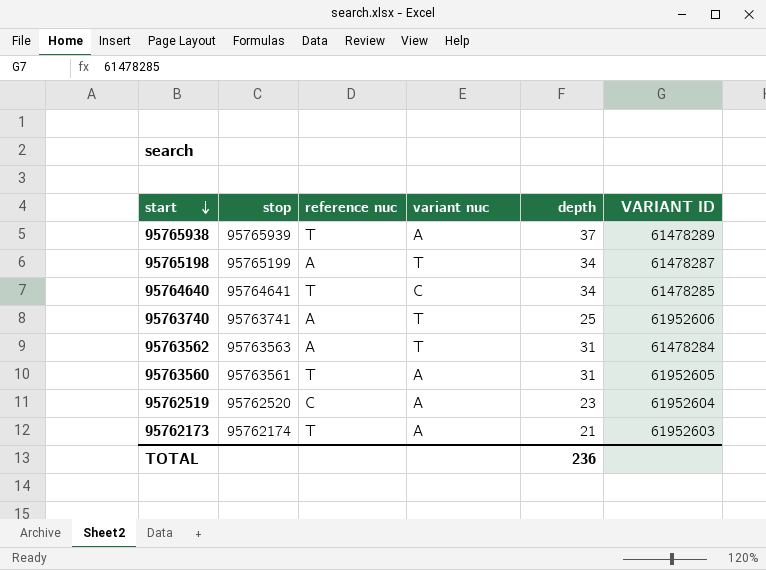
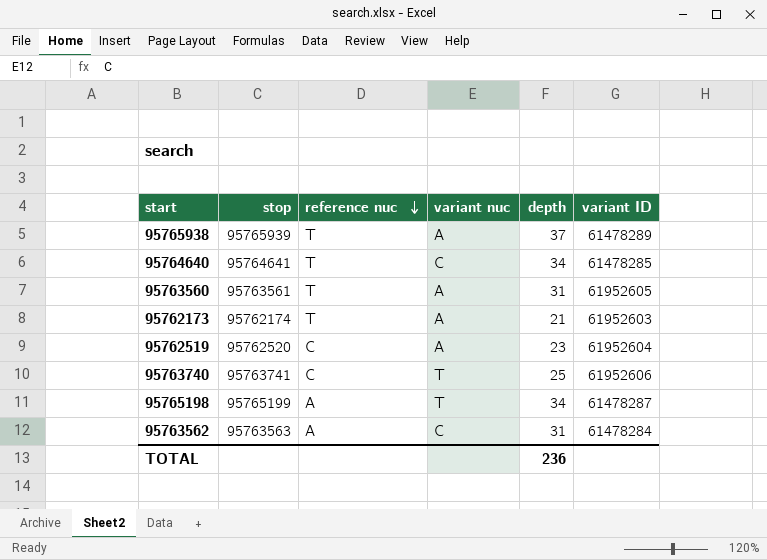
row order: start descending -> reference nuc descending
column name: VARIANT ID -> variant ID
95763740 | reference nuc: A -> C
95763562 | variant nuc: T -> C

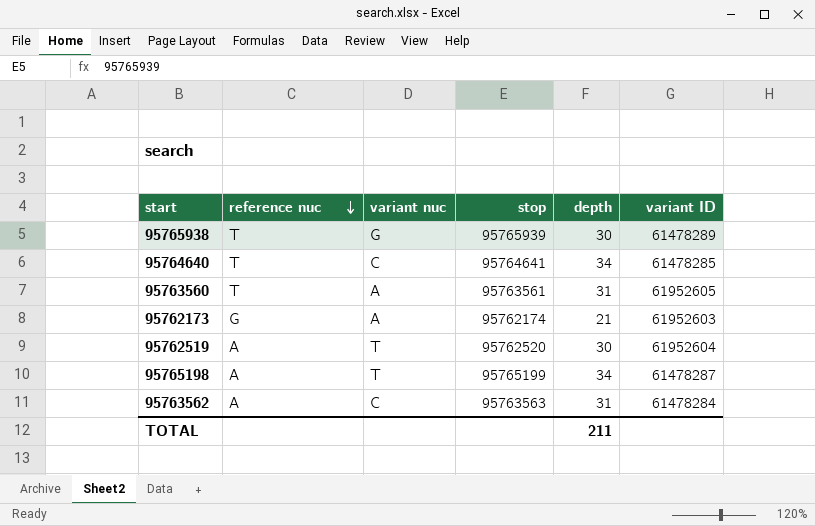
column stop | position: 2 -> 4
row 95763740: 95763741 | C | T | 25 | 61952606 -> none
95765938 | variant nuc: A -> G
95765938 | depth: 37 -> 30
95762173 | reference nuc: T -> G
95762519 | reference nuc: C -> A
95762519 | variant nuc: A -> T
95762519 | depth: 23 -> 30
TOTAL | depth: 236 -> 211

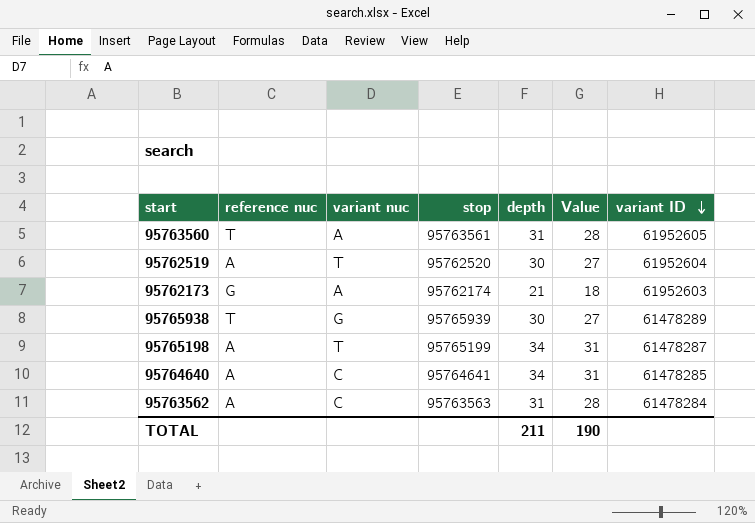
row order: reference nuc descending -> variant ID descending
column Value | formula: none -> [depth] - 3
95764640 | reference nuc: T -> A

